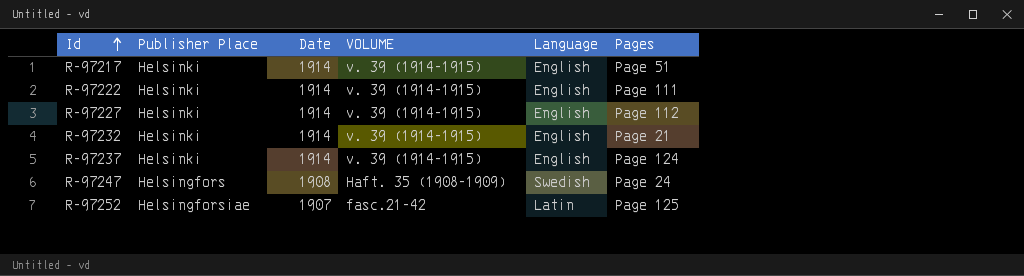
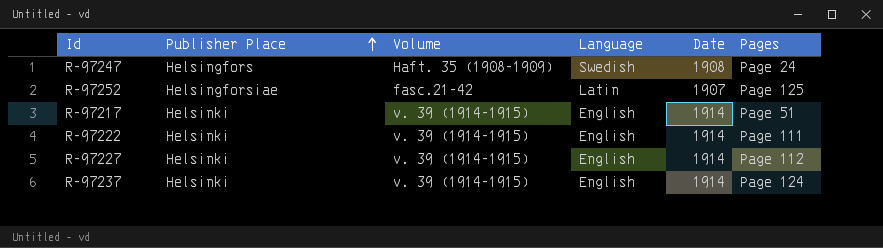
row order: Id ascending -> Publisher Place ascending
column name: VOLUME -> Volume
column Date | position: 3 -> 5
row R-97232: Helsinki | 1914 | v. 39 (1914-1915) | English | Page 21 -> none

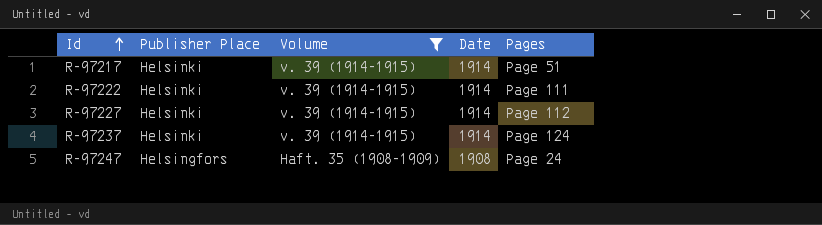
filter: none -> Volume != fasc.21-42
row order: Publisher Place ascending -> Id ascending
column Language | position: 4 -> none

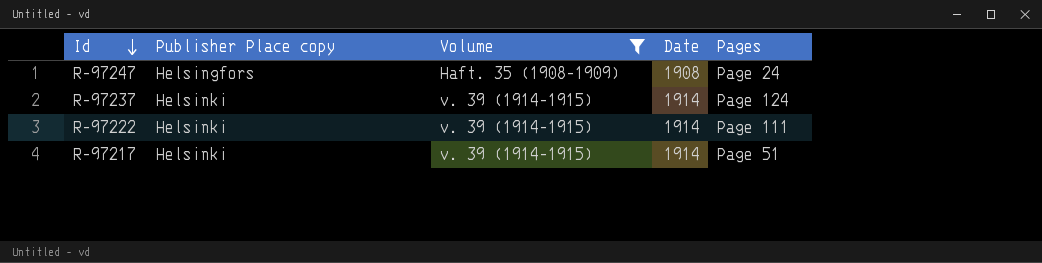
row order: Id ascending -> Id descending
column name: Publisher Place -> Publisher Place copy
row R-97227: Helsinki | v. 39 (1914-1915) | 1914 | Page 112 -> none

